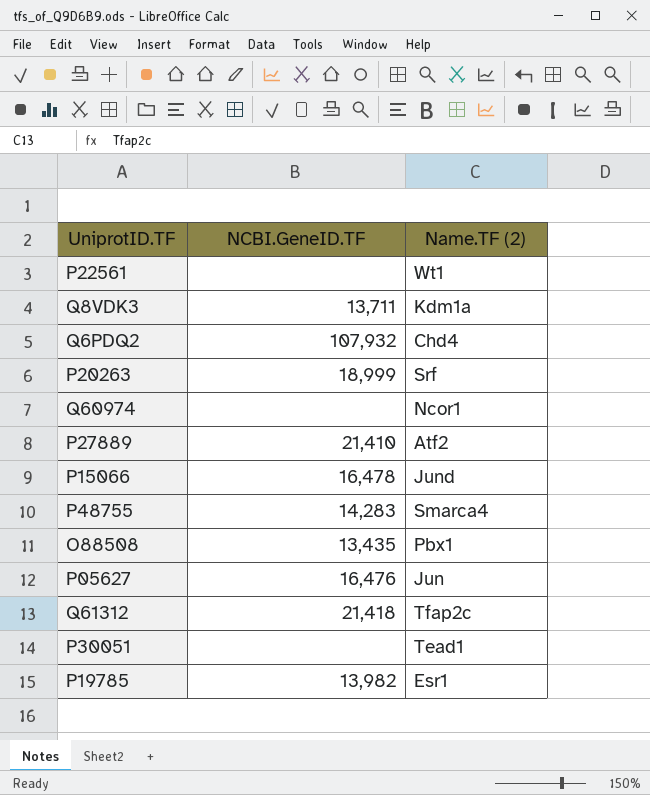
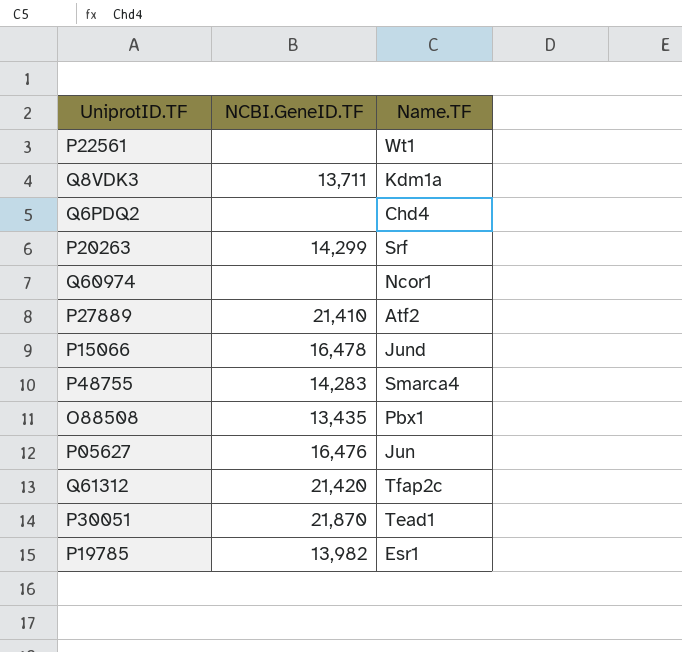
column name: Name.TF (2) -> Name.TF
Q6PDQ2 | NCBI.GeneID.TF: 107,932 -> none
P20263 | NCBI.GeneID.TF: 18,999 -> 14,299
Q61312 | NCBI.GeneID.TF: 21,418 -> 21,420
P30051 | NCBI.GeneID.TF: none -> 21,870

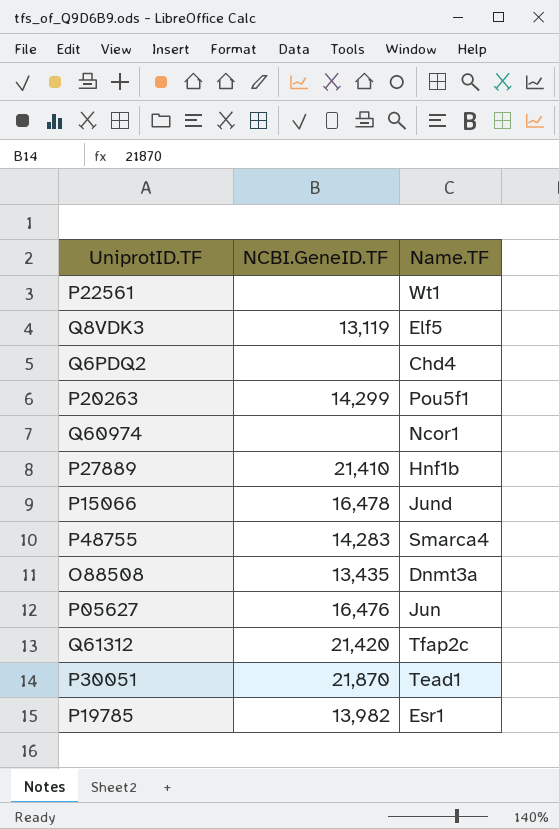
Q8VDK3 | NCBI.GeneID.TF: 13,711 -> 13,119
Q8VDK3 | Name.TF: Kdm1a -> Elf5
P20263 | Name.TF: Srf -> Pou5f1
P27889 | Name.TF: Atf2 -> Hnf1b
O88508 | Name.TF: Pbx1 -> Dnmt3a

